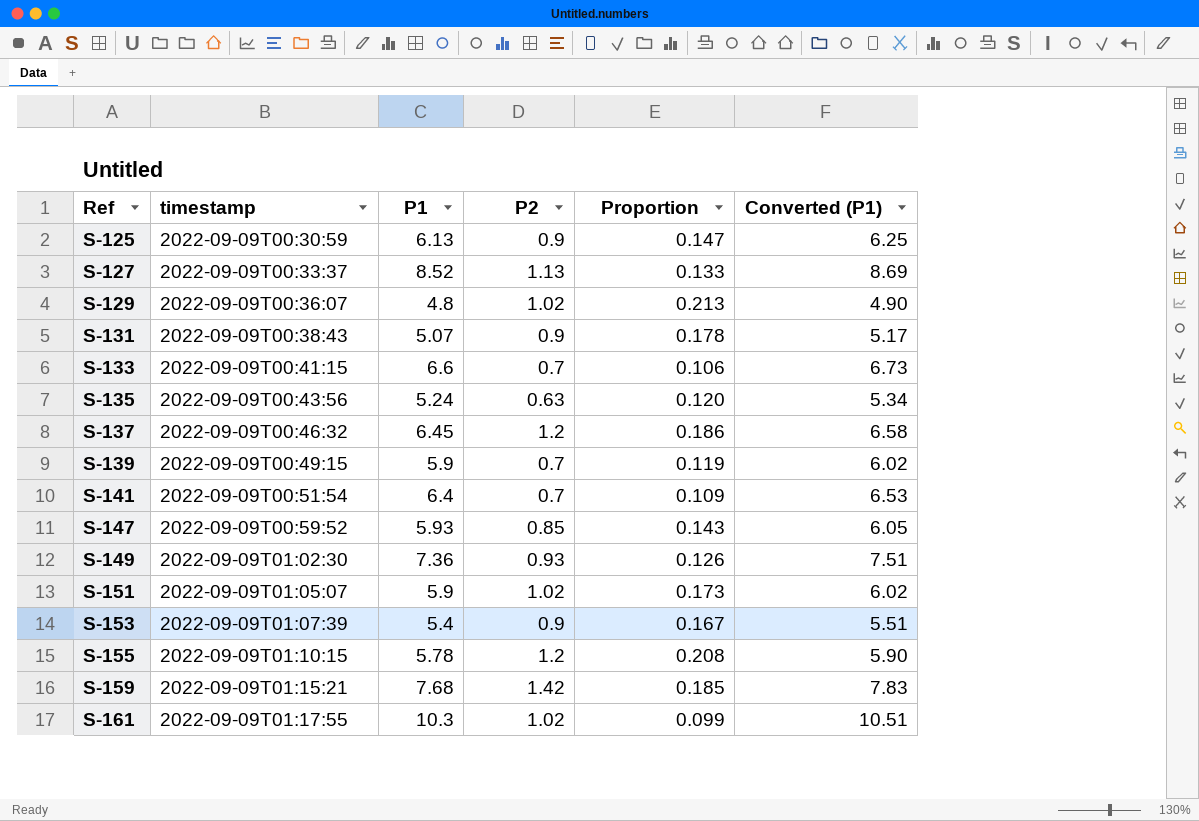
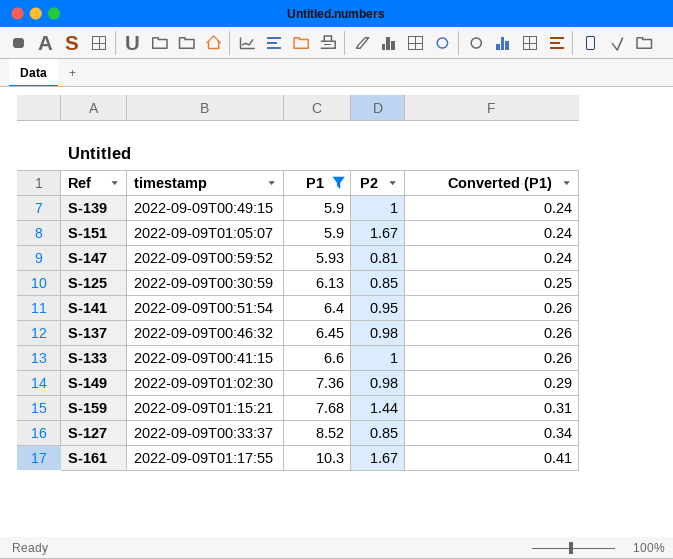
filter: none -> P1 >= 5.9
row order: Ref ascending -> P1 ascending
column Proportion | formula: [P2] / [P1] -> none
column Converted (P1) | formula: [P1] * 1.02 -> [P1] * 0.04
S-139 | P2: 0.7 -> 1
S-151 | P2: 1.02 -> 1.67
S-147 | P2: 0.85 -> 0.81
S-125 | P2: 0.9 -> 0.85
S-141 | P2: 0.7 -> 0.95
S-137 | P2: 1.2 -> 0.98
S-133 | P2: 0.7 -> 1
S-149 | P2: 0.93 -> 0.98
S-159 | P2: 1.42 -> 1.44
S-127 | P2: 1.13 -> 0.85
S-161 | P2: 1.02 -> 1.67

